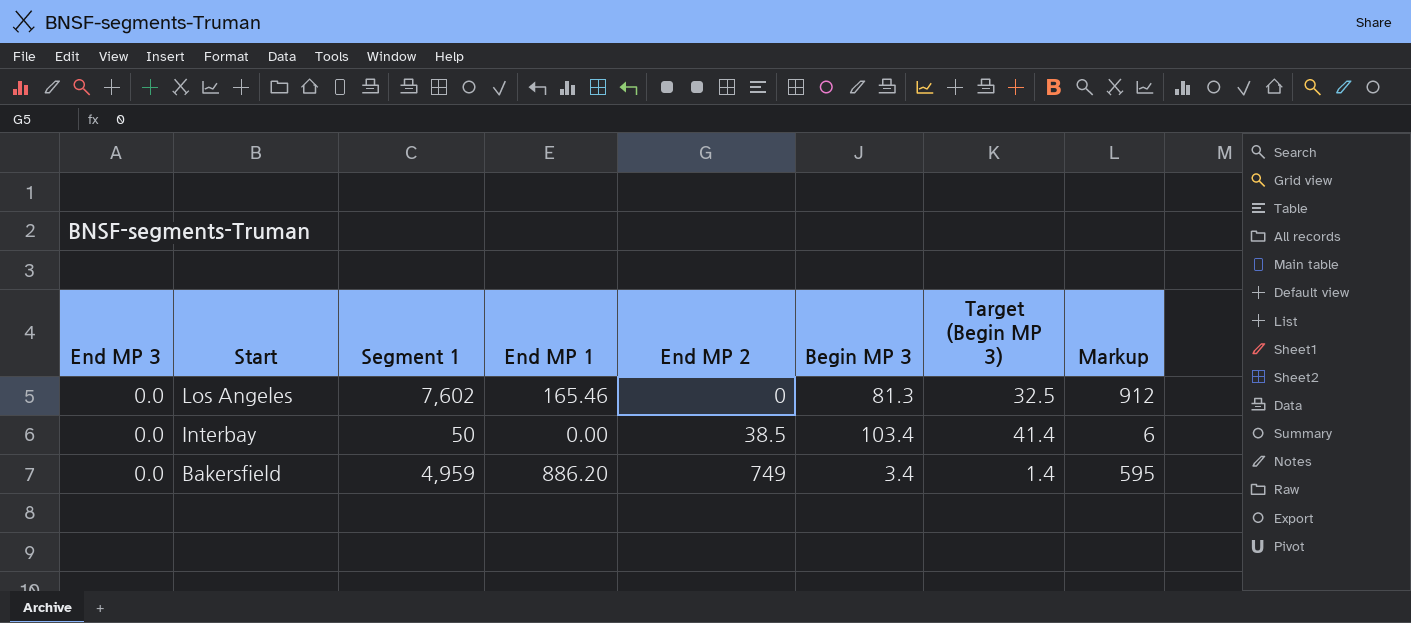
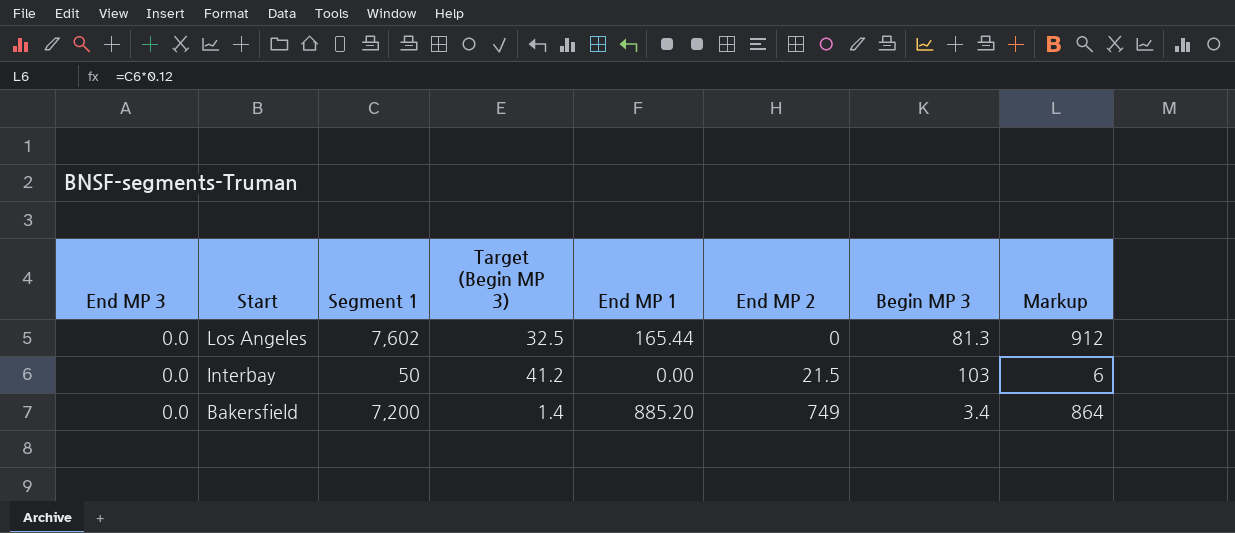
column Target (Begin MP 3) | position: 7 -> 4
Los Angeles | End MP 1: 165.46 -> 165.44
Interbay | Target (Begin MP 3): 41.4 -> 41.2
Interbay | End MP 2: 38.5 -> 21.5
Interbay | Begin MP 3: 103.4 -> 103
Bakersfield | Segment 1: 4,959 -> 7,200
Bakersfield | End MP 1: 886.20 -> 885.20
Bakersfield | Markup: 595 -> 864

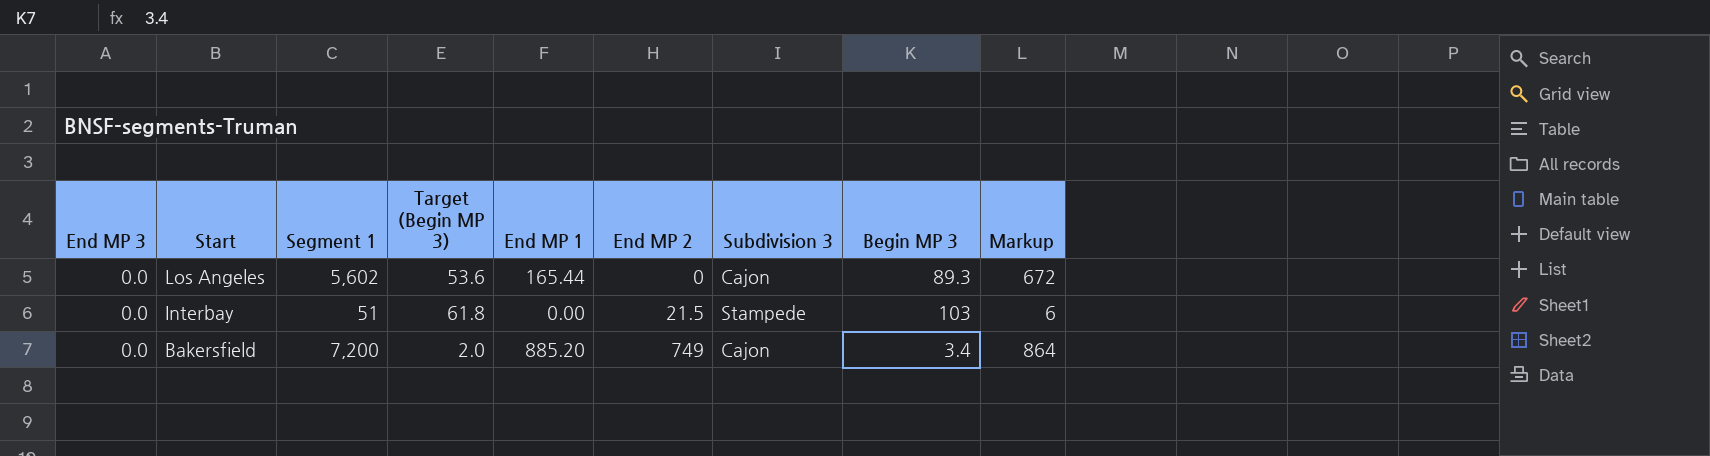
column Target (Begin MP 3) | formula: [Begin MP 3] * 0.4 -> [Begin MP 3] * 0.6
column Subdivision 3 | position: none -> 7
Los Angeles | Segment 1: 7,602 -> 5,602
Los Angeles | Begin MP 3: 81.3 -> 89.3
Los Angeles | Markup: 912 -> 672
Interbay | Segment 1: 50 -> 51

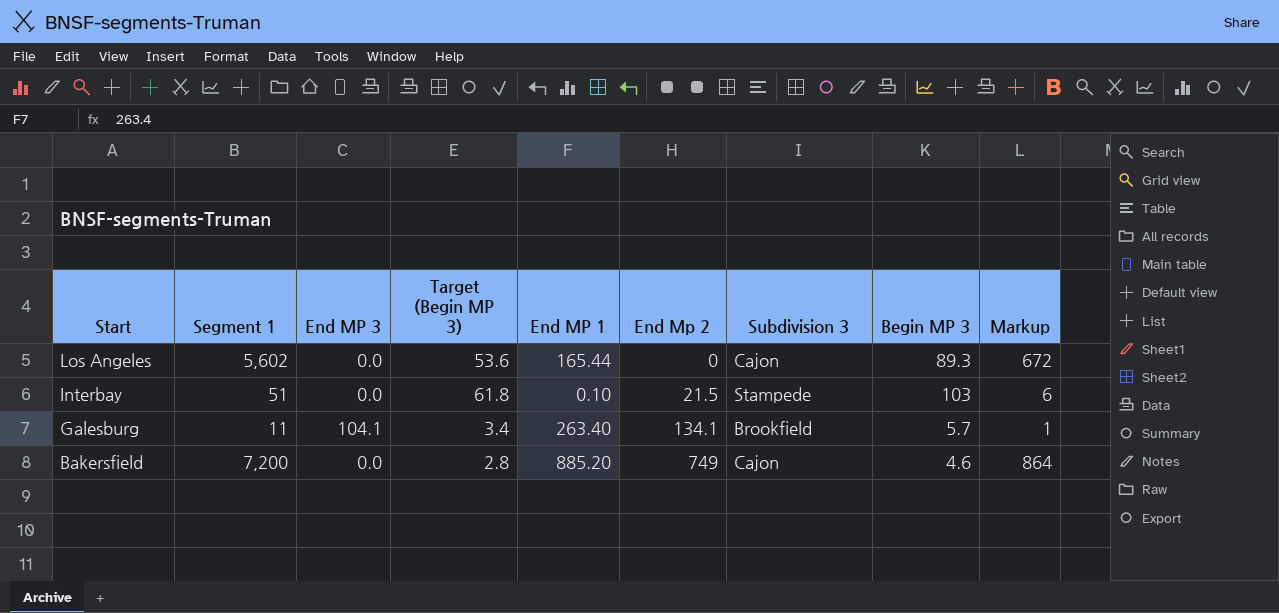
column End MP 3 | position: 1 -> 3
column name: End MP 2 -> End Mp 2
Interbay | End MP 1: 0.00 -> 0.10
row Galesburg: none -> 11 | 104.1 | 3.4 | 263.40 | 134.1 | Brookfield | 5.7 | 1
Bakersfield | Target (Begin MP 3): 2.0 -> 2.8
Bakersfield | Begin MP 3: 3.4 -> 4.6

